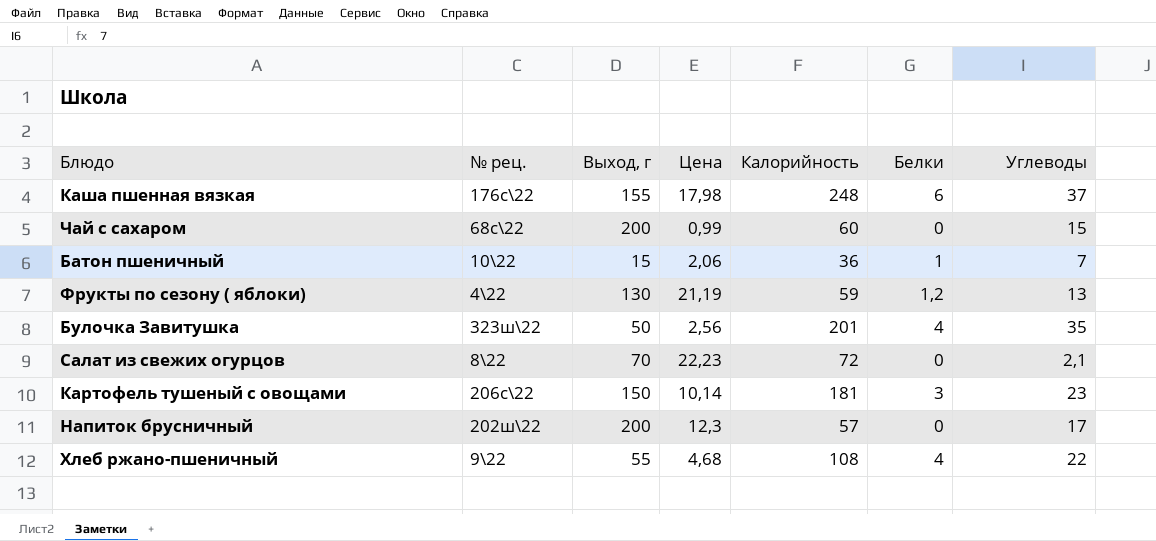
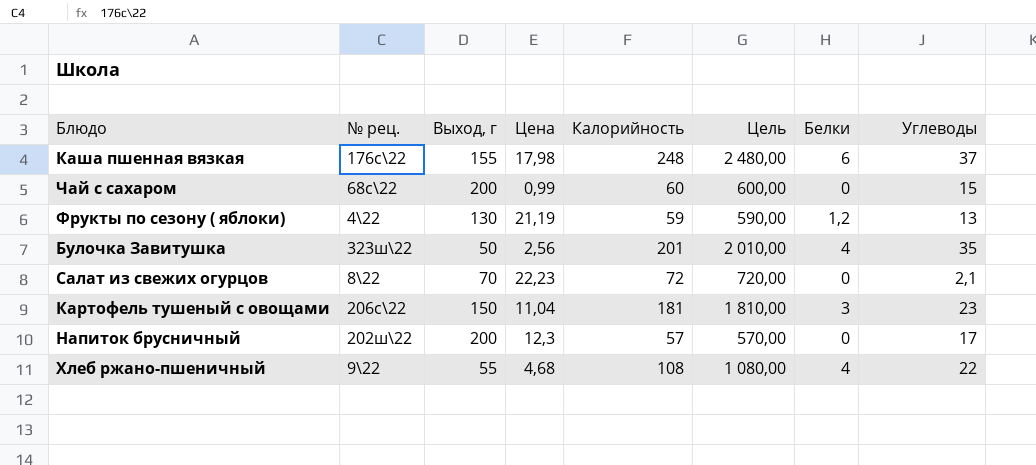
column Цель | formula: none -> [Калорийность] * 10
row Батон пшеничный: 10\22 | 15 | 2,06 | 36 | 1 | 7 -> none
Картофель тушеный с овощами | Цена: 10,14 -> 11,04

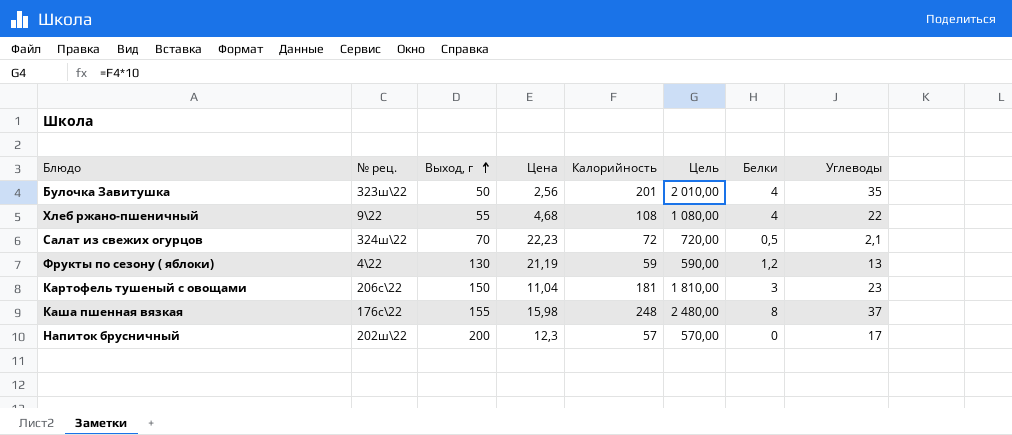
row order: none -> Выход, г ascending
row Чай с сахаром: 68с\22 | 200 | 0,99 | 60 | 600,00 | 0 | 15 -> none
Салат из свежих огурцов | № рец.: 8\22 -> 324ш\22
Салат из свежих огурцов | Белки: 0 -> 0,5
Каша пшенная вязкая | Цена: 17,98 -> 15,98
Каша пшенная вязкая | Белки: 6 -> 8

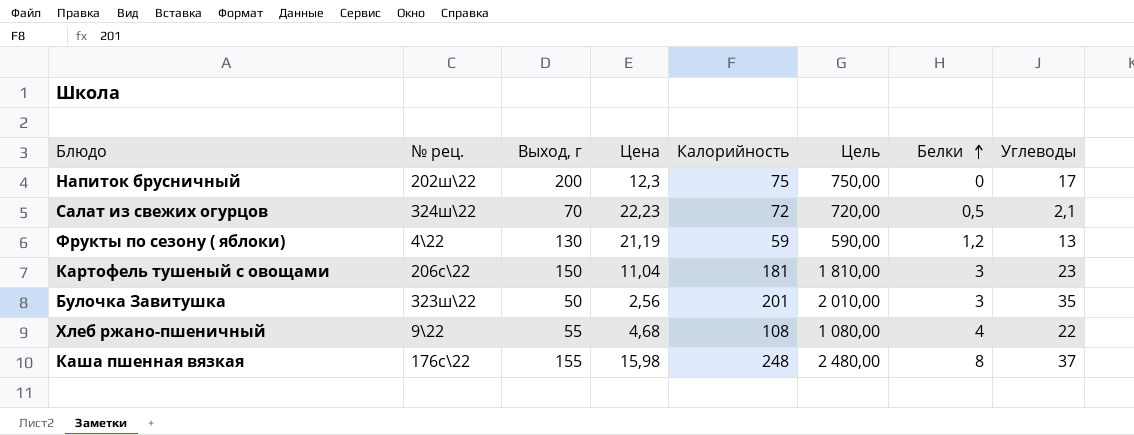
row order: Выход, г ascending -> Белки ascending
Напиток брусничный | Калорийность: 57 -> 75
Напиток брусничный | Цель: 570,00 -> 750,00
Булочка Завитушка | Белки: 4 -> 3

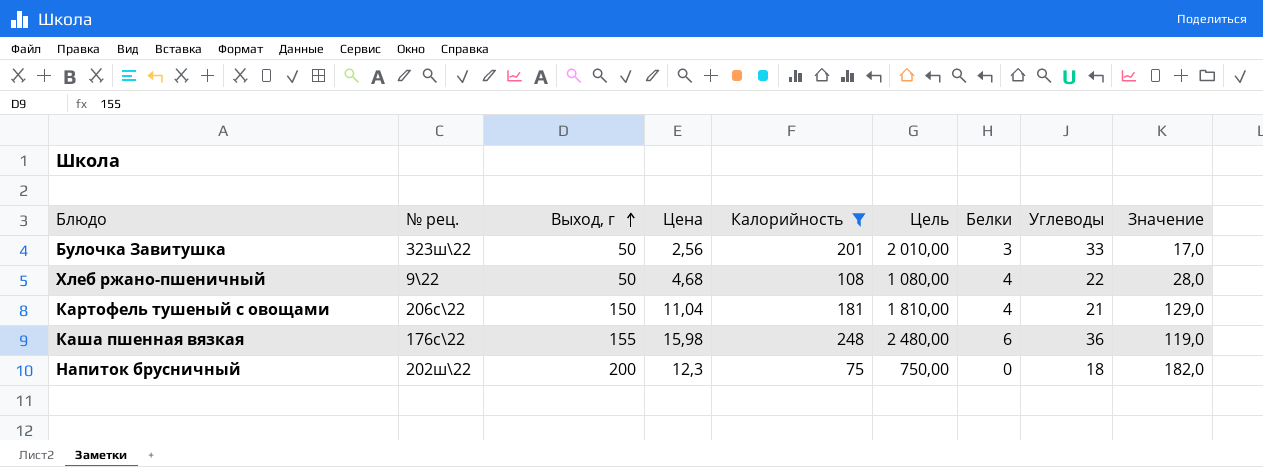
filter: none -> Калорийность >= 75
row order: Белки ascending -> Выход, г ascending
column Значение | formula: none -> [Выход, г] - [Углеводы]
Булочка Завитушка | Углеводы: 35 -> 33
Хлеб ржано-пшеничный | Выход, г: 55 -> 50
Картофель тушеный с овощами | Белки: 3 -> 4
Картофель тушеный с овощами | Углеводы: 23 -> 21
Каша пшенная вязкая | Белки: 8 -> 6
Каша пшенная вязкая | Углеводы: 37 -> 36
Напиток брусничный | Углеводы: 17 -> 18

